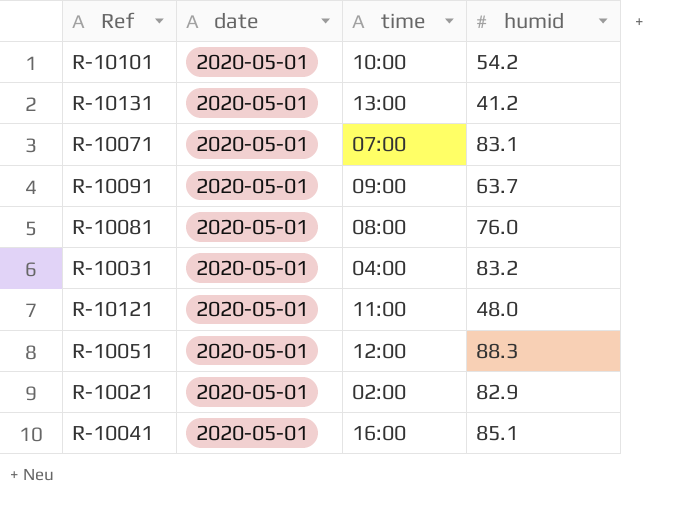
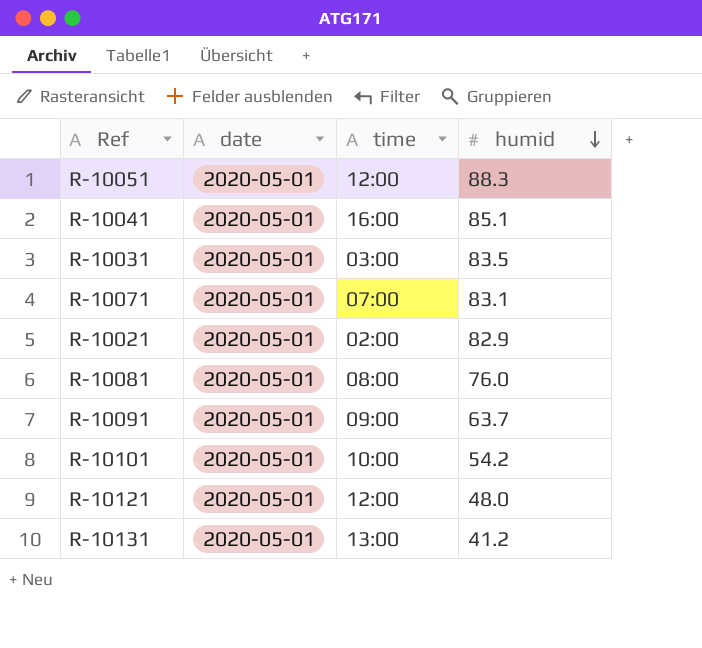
row order: none -> humid descending
R-10031 | time: 04:00 -> 03:00
R-10031 | humid: 83.2 -> 83.5
R-10121 | time: 11:00 -> 12:00

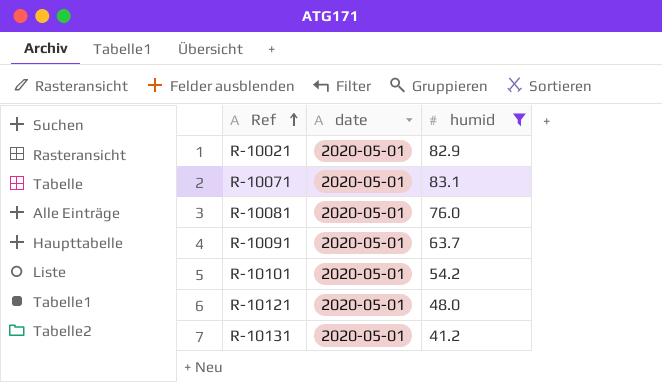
filter: none -> humid <= 83.1
row order: humid descending -> Ref ascending
column time | position: 3 -> none

